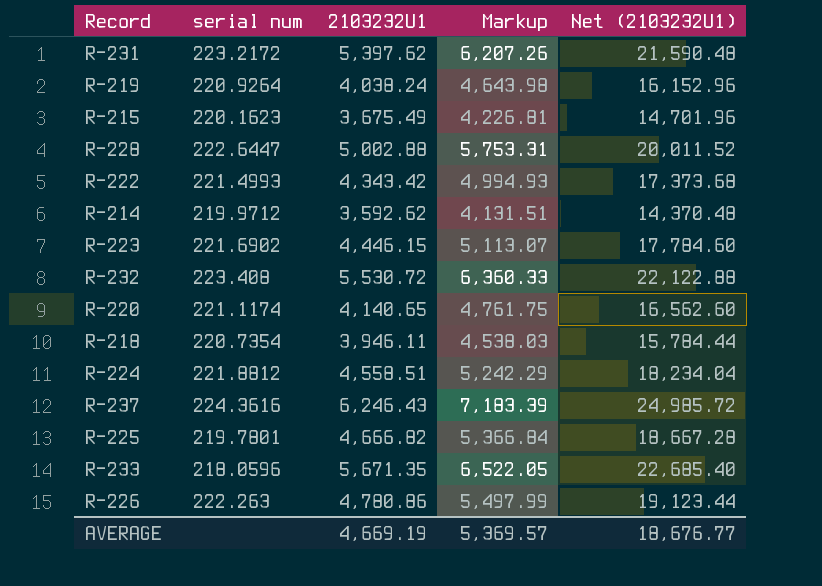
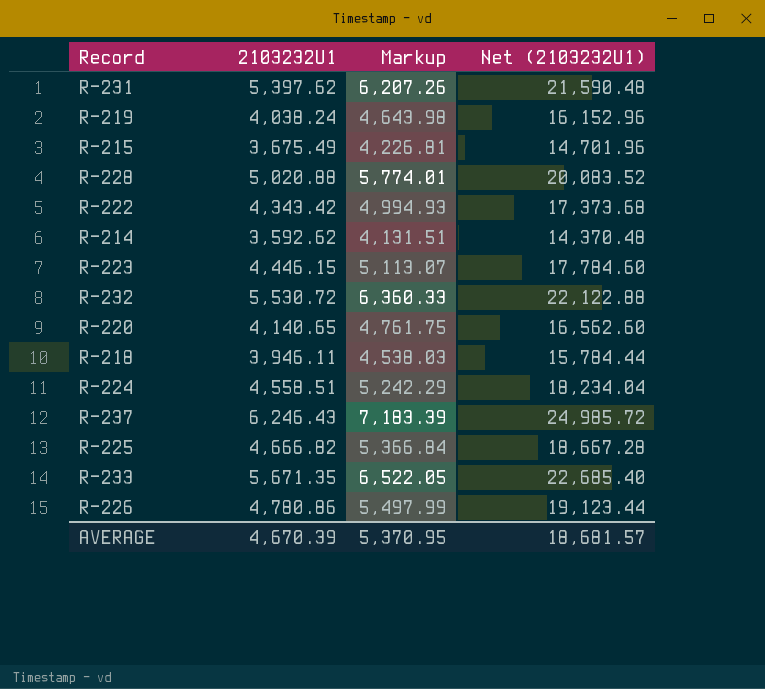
column serial num | position: 2 -> none
R-228 | 2103232U1: 5,002.88 -> 5,020.88
R-228 | Markup: 5,753.31 -> 5,774.01
R-228 | Net (2103232U1): 20,011.52 -> 20,083.52
AVERAGE | 2103232U1: 4,669.19 -> 4,670.39
AVERAGE | Markup: 5,369.57 -> 5,370.95
AVERAGE | Net (2103232U1): 18,676.77 -> 18,681.57

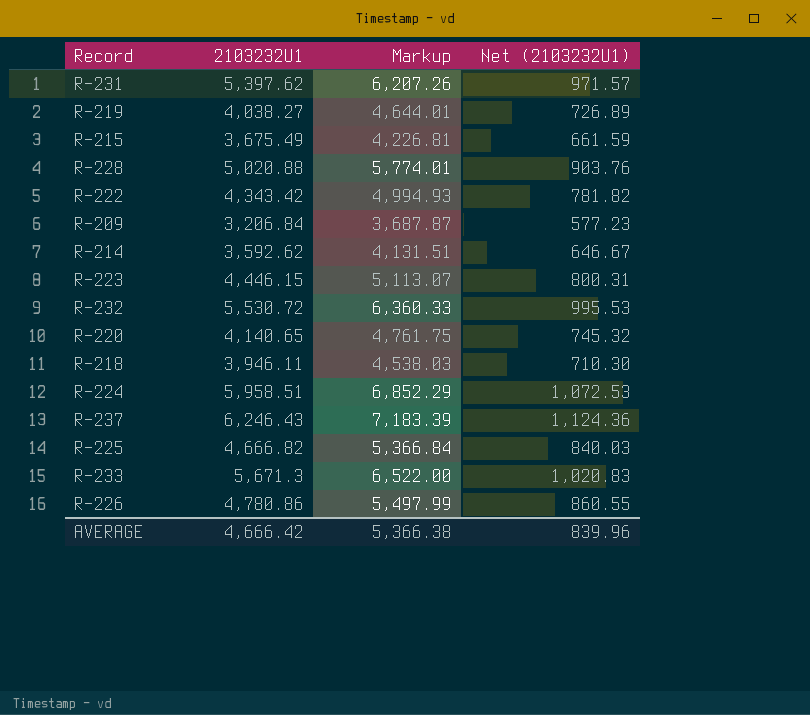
column Net (2103232U1) | formula: [2103232U1] * 4 -> [2103232U1] * 0.18
R-219 | 2103232U1: 4,038.24 -> 4,038.27
R-219 | Markup: 4,643.98 -> 4,644.01
row R-209: none -> 3,206.84 | 3,687.87 | 577.23
R-224 | 2103232U1: 4,558.51 -> 5,958.51
R-224 | Markup: 5,242.29 -> 6,852.29
R-233 | 2103232U1: 5,671.35 -> 5,671.3
R-233 | Markup: 6,522.05 -> 6,522.00
AVERAGE | 2103232U1: 4,670.39 -> 4,666.42
AVERAGE | Markup: 5,370.95 -> 5,366.38
AVERAGE | Net (2103232U1): 18,681.57 -> 839.96

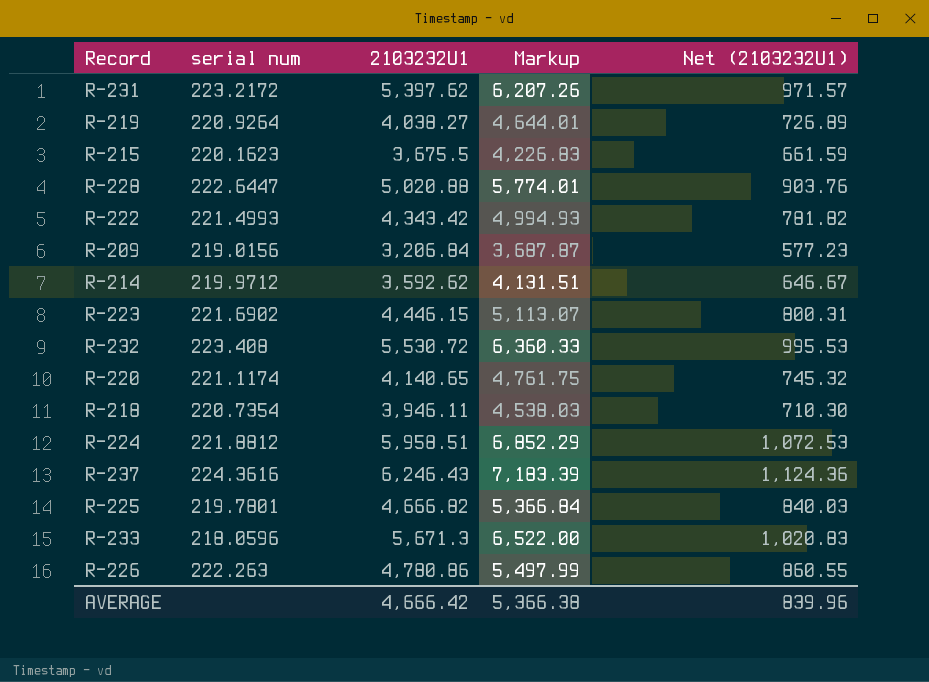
column serial num | position: none -> 2
R-215 | 2103232U1: 3,675.49 -> 3,675.5
R-215 | Markup: 4,226.81 -> 4,226.83

